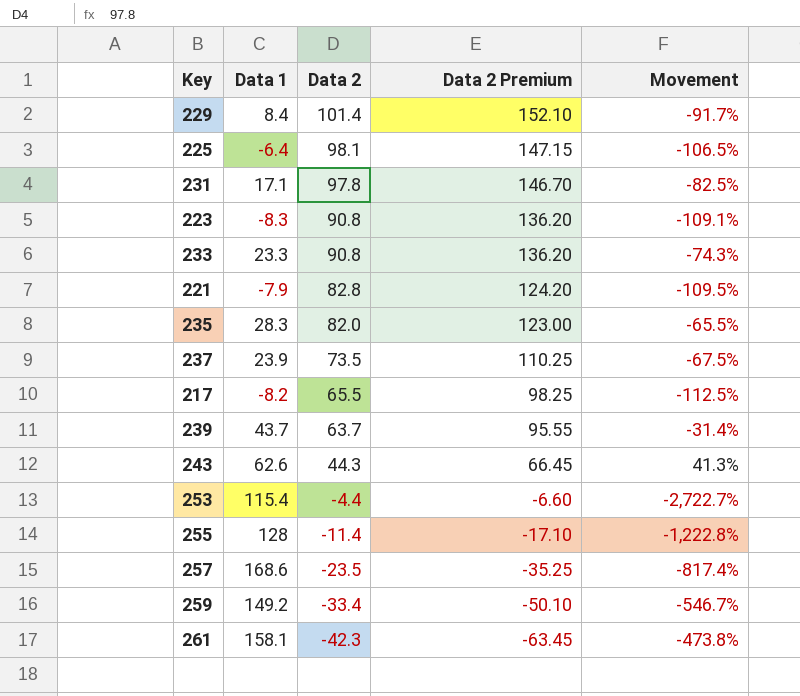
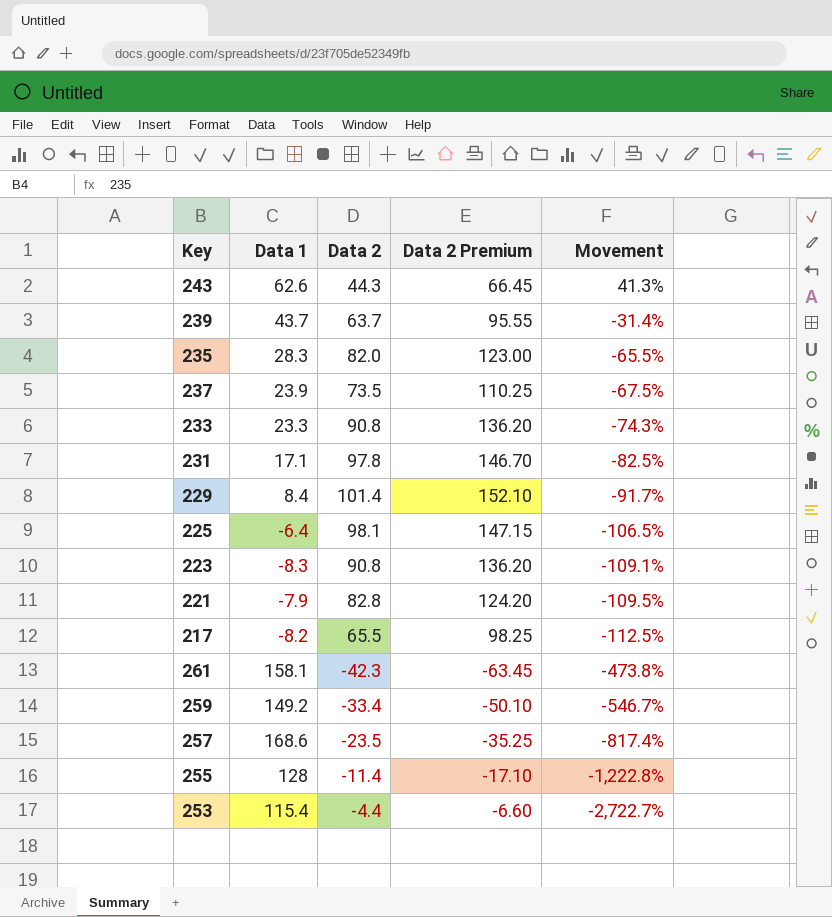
row order: Data 2 descending -> Movement descending

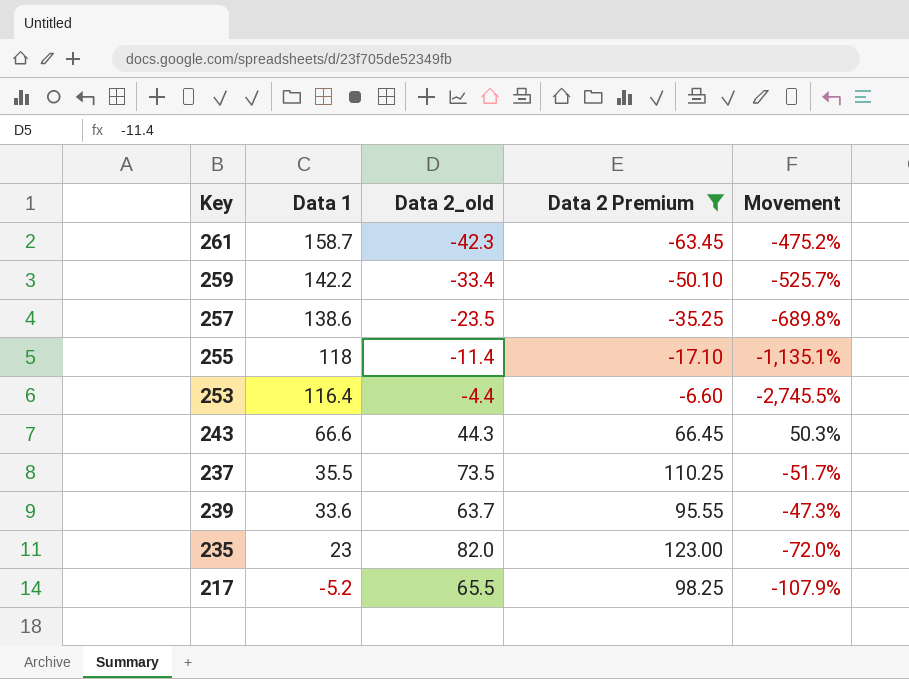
filter: none -> Data 2 Premium <= 123.00
row order: Movement descending -> Data 1 descending
column name: Data 2 -> Data 2_old
261 | Data 1: 158.1 -> 158.7
261 | Movement: -473.8% -> -475.2%
259 | Data 1: 149.2 -> 142.2
259 | Movement: -546.7% -> -525.7%
257 | Data 1: 168.6 -> 138.6
257 | Movement: -817.4% -> -689.8%
255 | Data 1: 128 -> 118
255 | Movement: -1,222.8% -> -1,135.1%
253 | Data 1: 115.4 -> 116.4
253 | Movement: -2,722.7% -> -2,745.5%
243 | Data 1: 62.6 -> 66.6
243 | Movement: 41.3% -> 50.3%
237 | Data 1: 23.9 -> 35.5
237 | Movement: -67.5% -> -51.7%
239 | Data 1: 43.7 -> 33.6
239 | Movement: -31.4% -> -47.3%
235 | Data 1: 28.3 -> 23
235 | Movement: -65.5% -> -72.0%
217 | Data 1: -8.2 -> -5.2
217 | Movement: -112.5% -> -107.9%

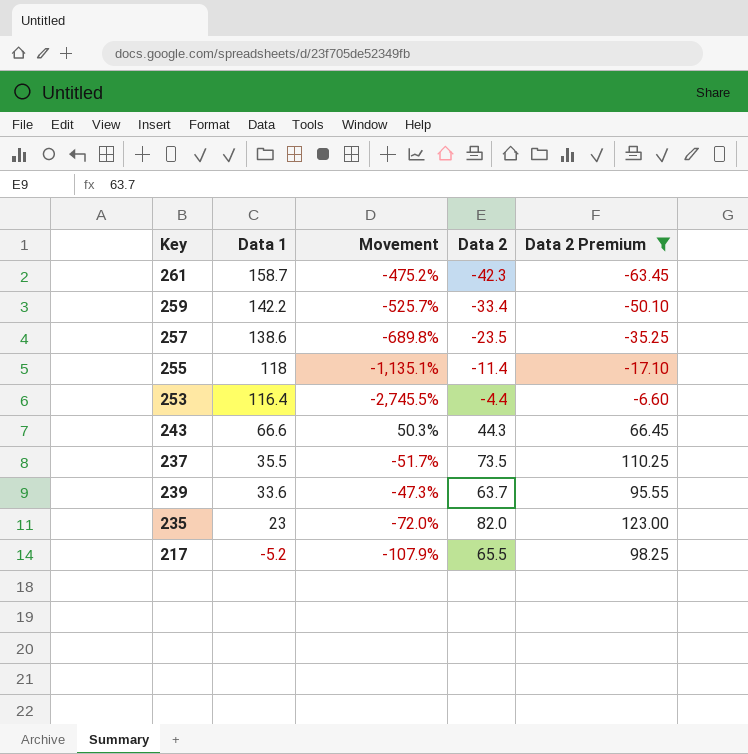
column Movement | position: 5 -> 3
column name: Data 2_old -> Data 2

